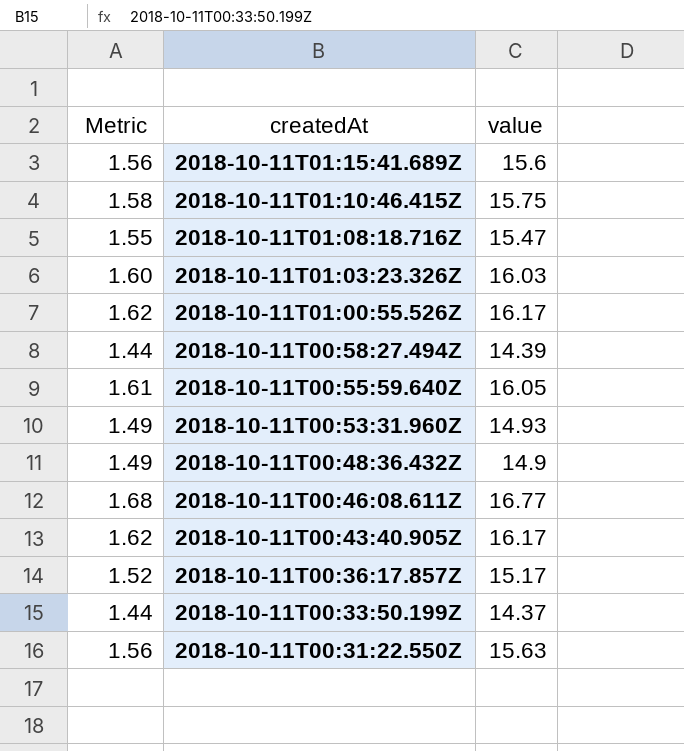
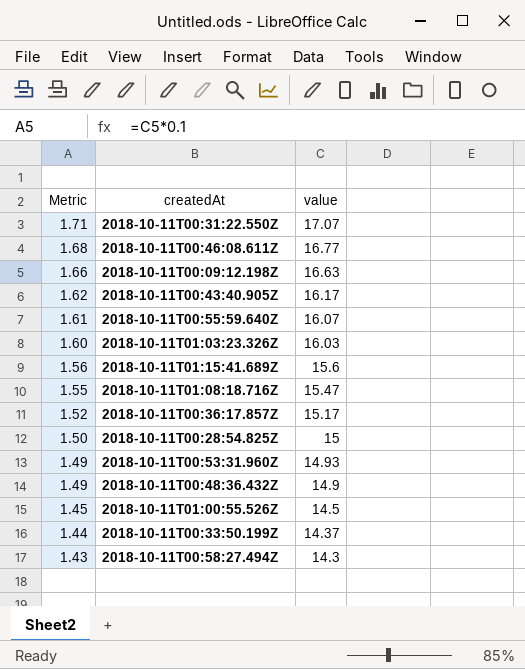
row order: createdAt descending -> Metric descending
row 2018-10-11T01:10:46.415Z: 1.58 | 15.75 -> none
2018-10-11T00:31:22.550Z | Metric: 1.56 -> 1.71
2018-10-11T00:31:22.550Z | value: 15.63 -> 17.07
row 2018-10-11T00:09:12.198Z: none -> 1.66 | 16.63
2018-10-11T00:55:59.640Z | value: 16.05 -> 16.07
row 2018-10-11T00:28:54.825Z: none -> 1.50 | 15
2018-10-11T01:00:55.526Z | Metric: 1.62 -> 1.45
2018-10-11T01:00:55.526Z | value: 16.17 -> 14.5
2018-10-11T00:58:27.494Z | Metric: 1.44 -> 1.43
2018-10-11T00:58:27.494Z | value: 14.39 -> 14.3

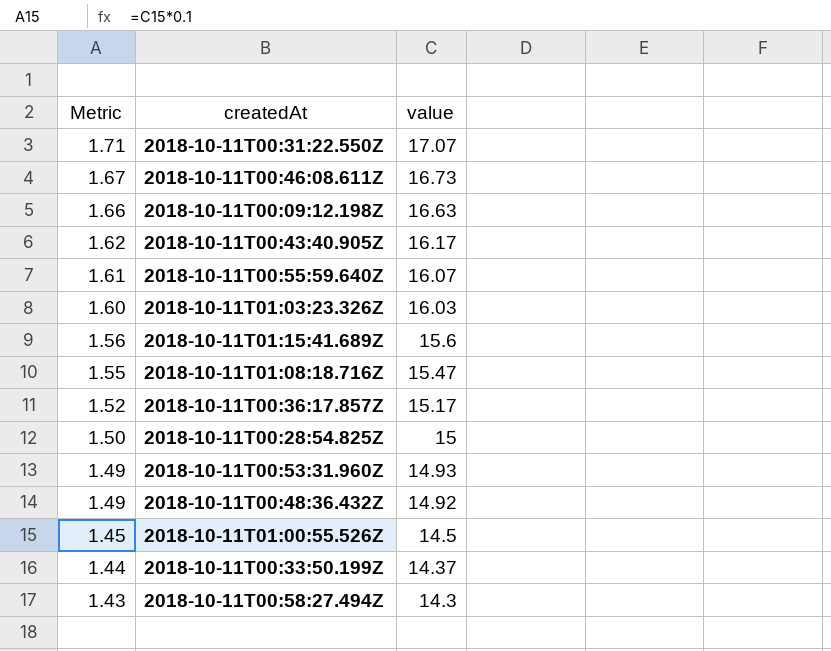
2018-10-11T00:46:08.611Z | Metric: 1.68 -> 1.67
2018-10-11T00:46:08.611Z | value: 16.77 -> 16.73
2018-10-11T00:48:36.432Z | value: 14.9 -> 14.92

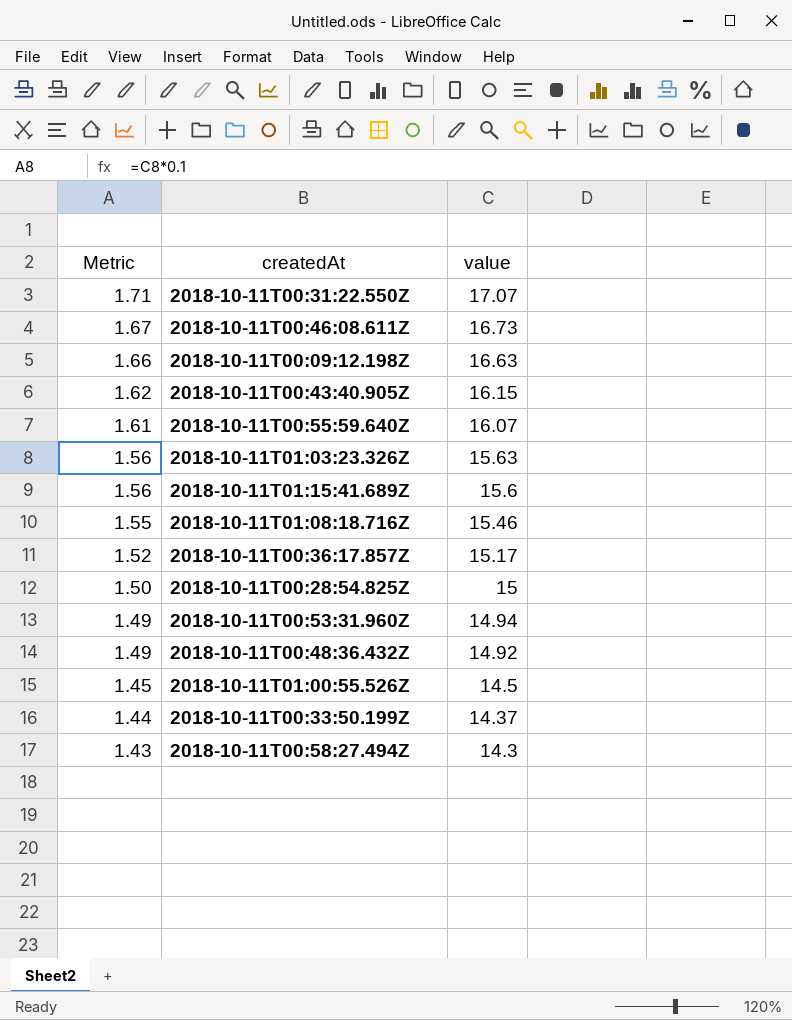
2018-10-11T00:43:40.905Z | value: 16.17 -> 16.15
2018-10-11T01:03:23.326Z | Metric: 1.60 -> 1.56
2018-10-11T01:03:23.326Z | value: 16.03 -> 15.63
2018-10-11T01:08:18.716Z | value: 15.47 -> 15.46
2018-10-11T00:53:31.960Z | value: 14.93 -> 14.94

